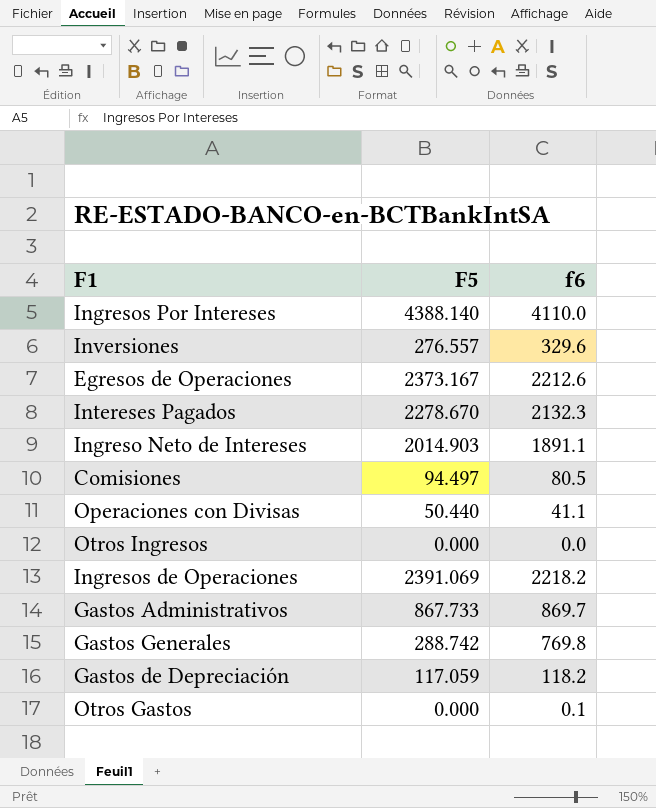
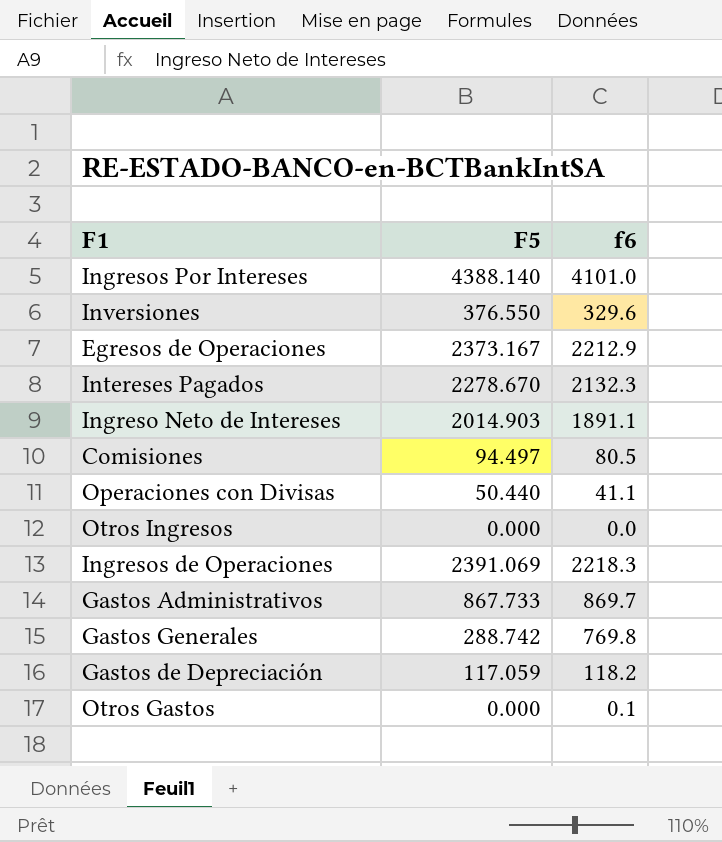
Ingresos Por Intereses | f6: 4110.0 -> 4101.0
Inversiones | F5: 276.557 -> 376.550
Egresos de Operaciones | f6: 2212.6 -> 2212.9
Ingresos de Operaciones | f6: 2218.2 -> 2218.3

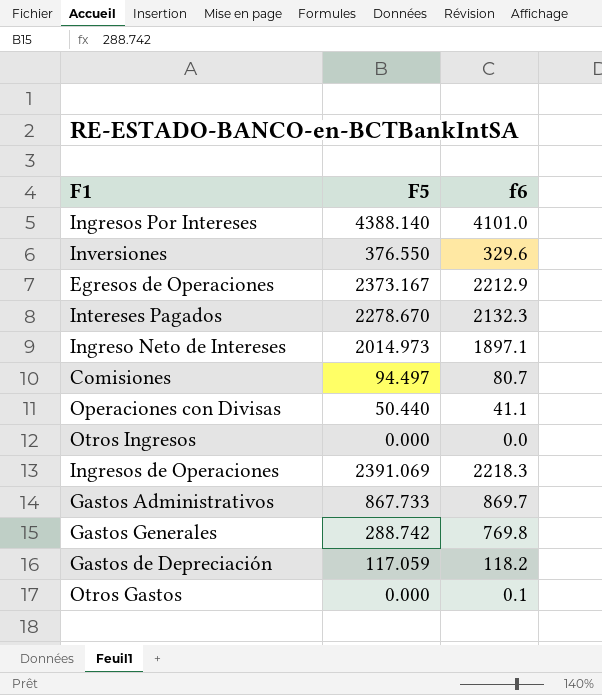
Ingreso Neto de Intereses | F5: 2014.903 -> 2014.973
Ingreso Neto de Intereses | f6: 1891.1 -> 1897.1
Comisiones | f6: 80.5 -> 80.7

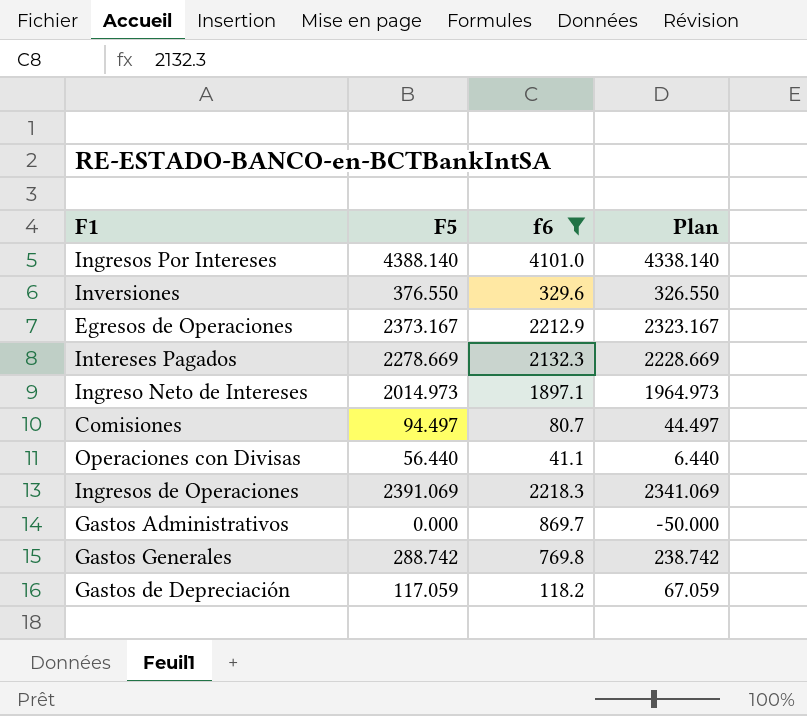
filter: none -> f6 >= 41.1
column Plan | formula: none -> [F5] - 50
Intereses Pagados | F5: 2278.670 -> 2278.669
Operaciones con Divisas | F5: 50.440 -> 56.440
Gastos Administrativos | F5: 867.733 -> 0.000

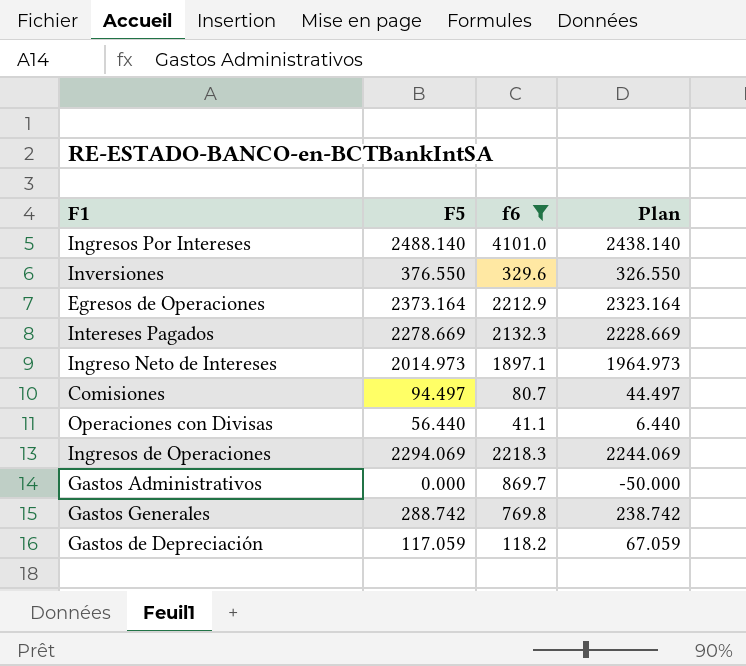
Ingresos Por Intereses | F5: 4388.140 -> 2488.140
Ingresos Por Intereses | Plan: 4338.140 -> 2438.140
Egresos de Operaciones | F5: 2373.167 -> 2373.164
Egresos de Operaciones | Plan: 2323.167 -> 2323.164
Ingresos de Operaciones | F5: 2391.069 -> 2294.069
Ingresos de Operaciones | Plan: 2341.069 -> 2244.069

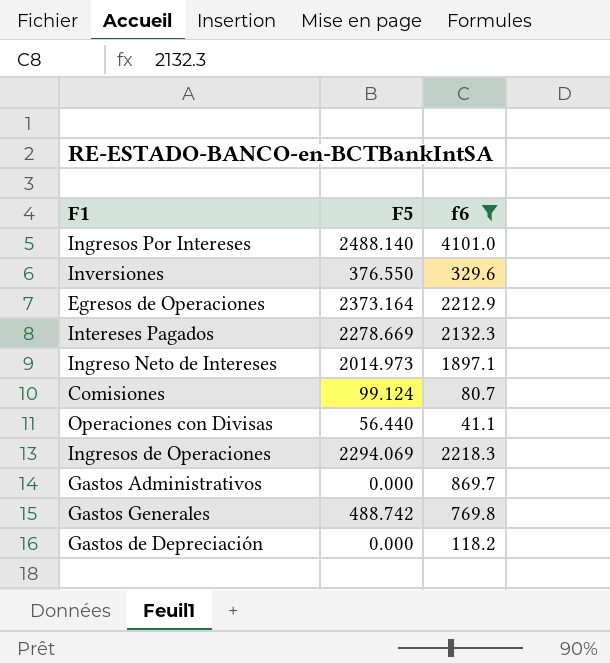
column Plan | formula: [F5] - 50 -> none
Comisiones | F5: 94.497 -> 99.124
Gastos Generales | F5: 288.742 -> 488.742
Gastos de Depreciación | F5: 117.059 -> 0.000

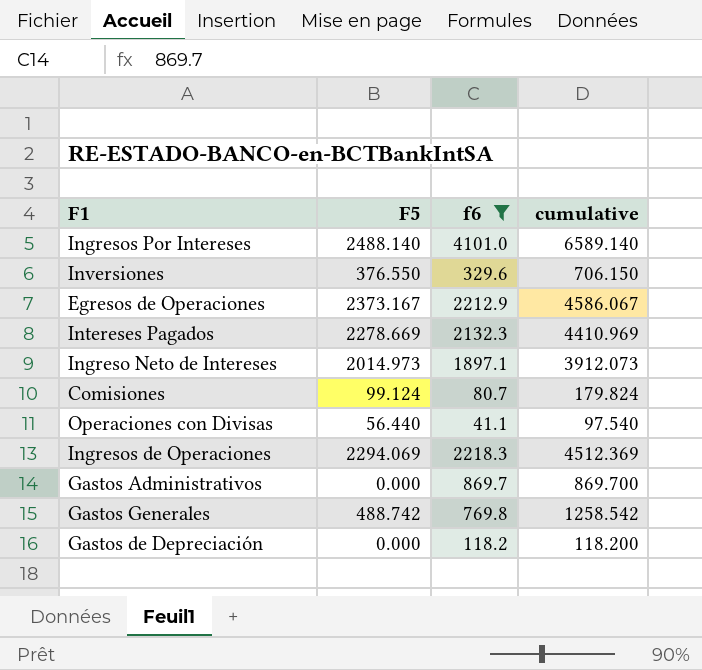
column cumulative | formula: none -> [F5] + [f6]
Egresos de Operaciones | F5: 2373.164 -> 2373.167

